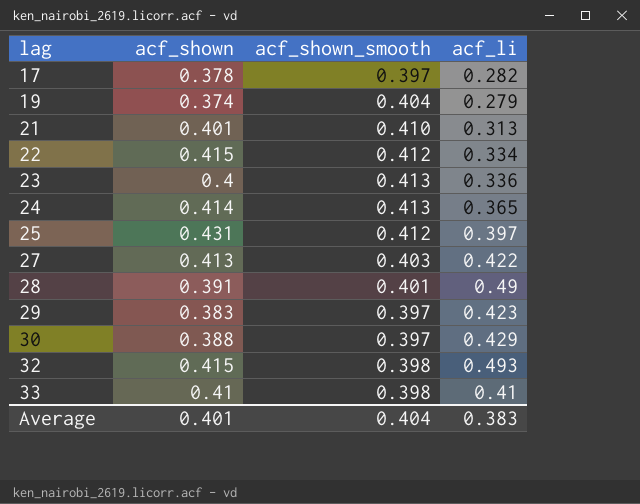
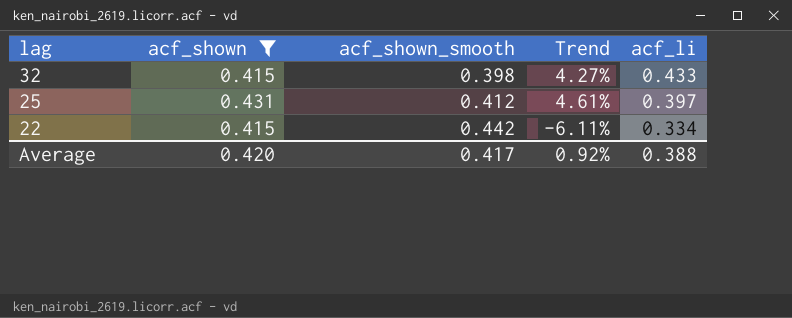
filter: none -> acf_shown >= 0.415
row order: lag ascending -> lag descending
column Trend | formula: none -> ([acf_shown] - [acf_shown_smooth]) / [acf_shown_smooth]
32 | acf_li: 0.493 -> 0.433
22 | acf_shown_smooth: 0.412 -> 0.442
Average | acf_shown: 0.401 -> 0.420
Average | acf_shown_smooth: 0.404 -> 0.417
Average | acf_li: 0.383 -> 0.388

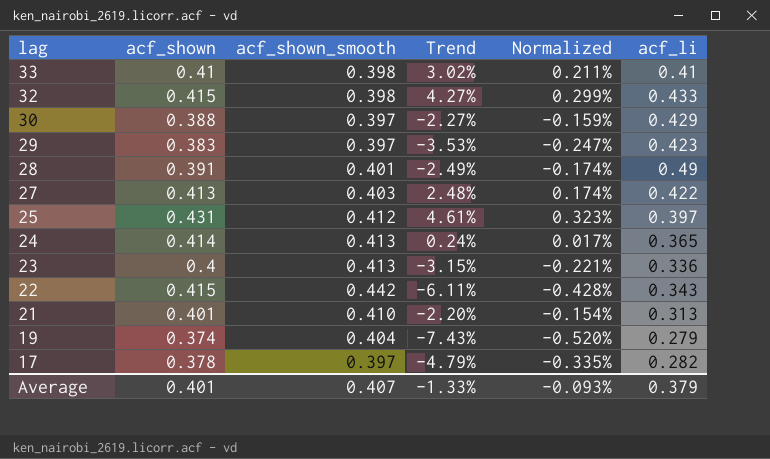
filter: acf_shown >= 0.415 -> none
column Normalized | formula: none -> [Trend] * 0.07
22 | acf_li: 0.334 -> 0.343
Average | acf_shown: 0.420 -> 0.401
Average | acf_shown_smooth: 0.417 -> 0.407
Average | Trend: 0.92% -> -1.33%
Average | acf_li: 0.388 -> 0.379

